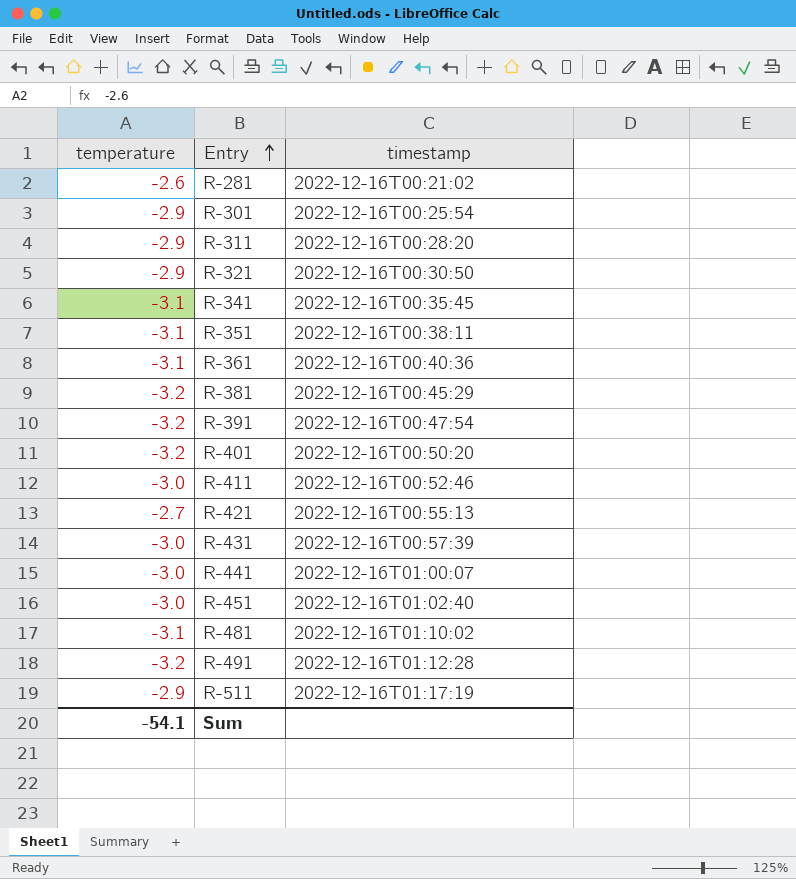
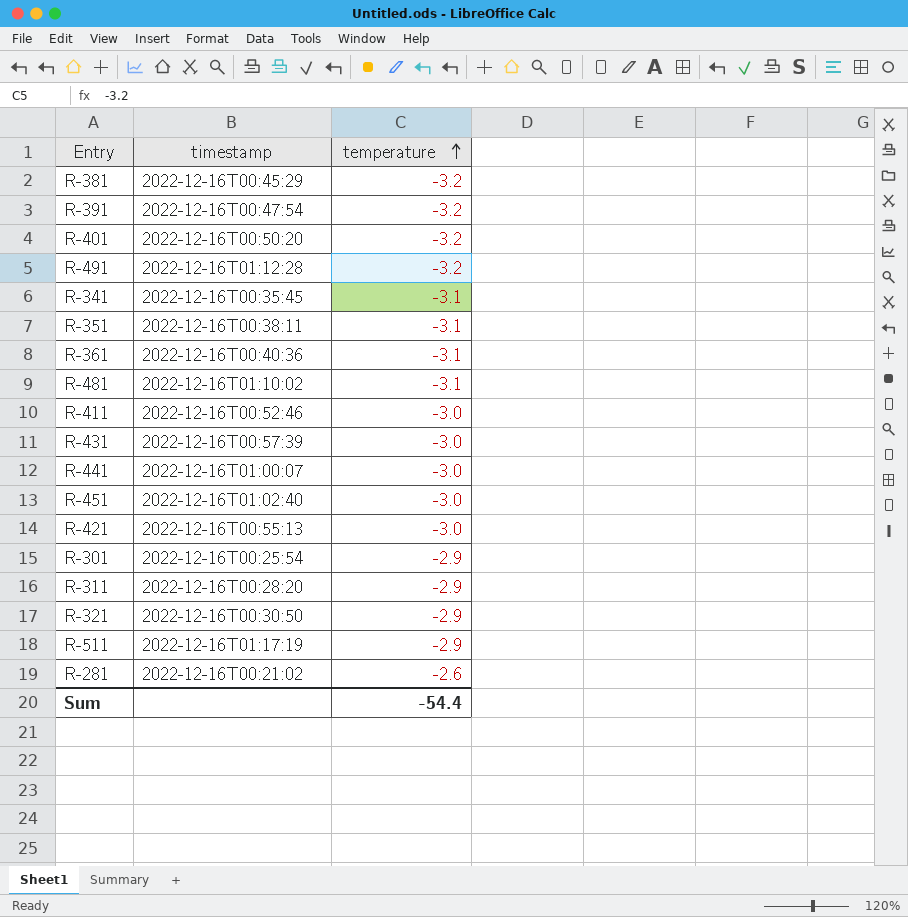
row order: Entry ascending -> temperature ascending
column temperature | position: 1 -> 3
R-421 | temperature: -2.7 -> -3.0
Sum | temperature: -54.1 -> -54.4

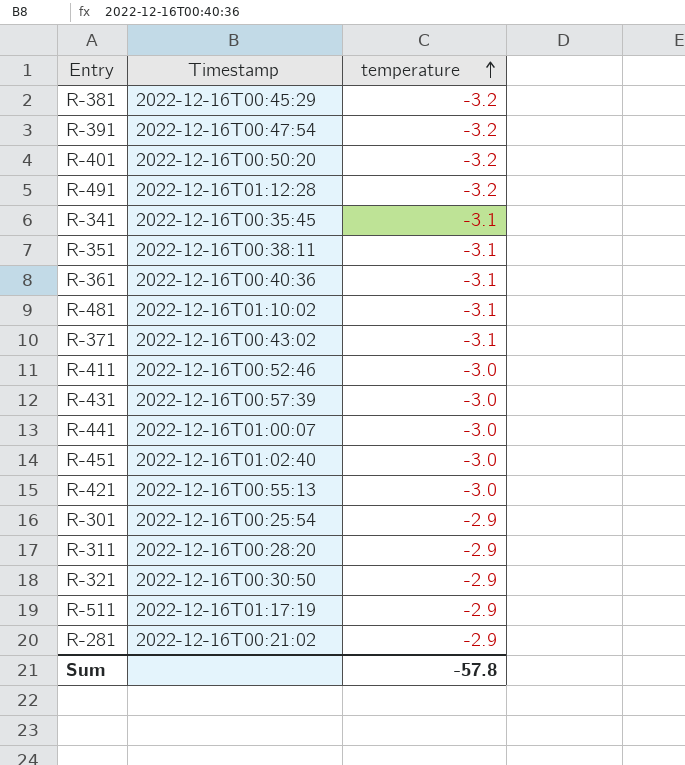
column name: timestamp -> Timestamp
row R-371: none -> 2022-12-16T00:43:02 | -3.1
R-281 | temperature: -2.6 -> -2.9
Sum | temperature: -54.4 -> -57.8

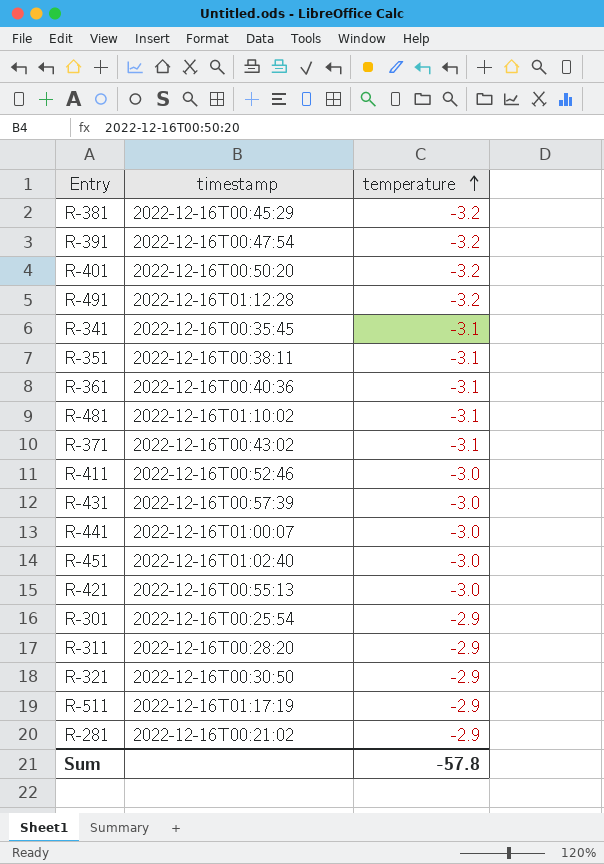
column name: Timestamp -> timestamp

